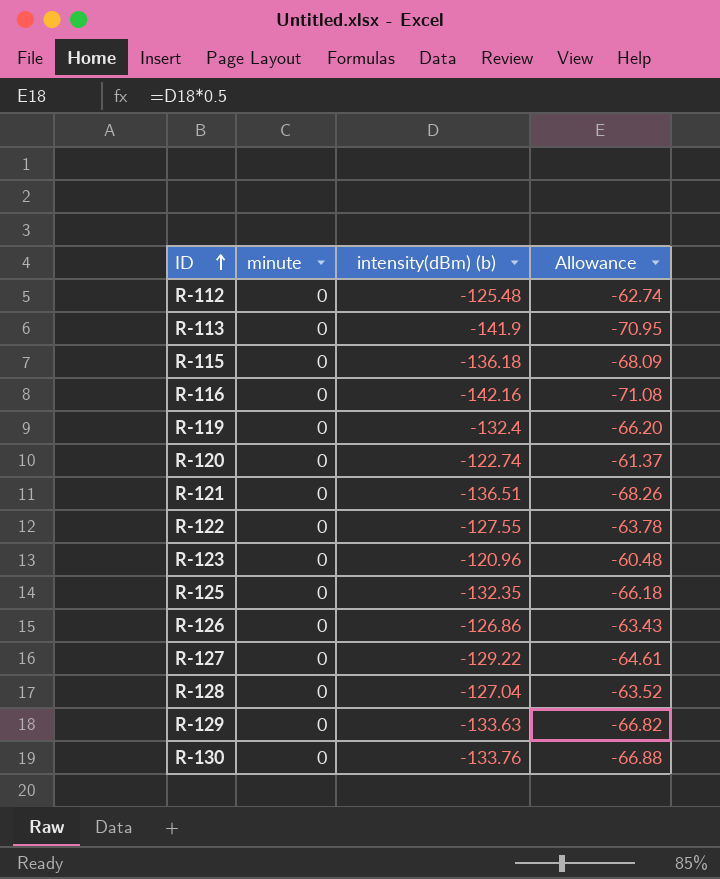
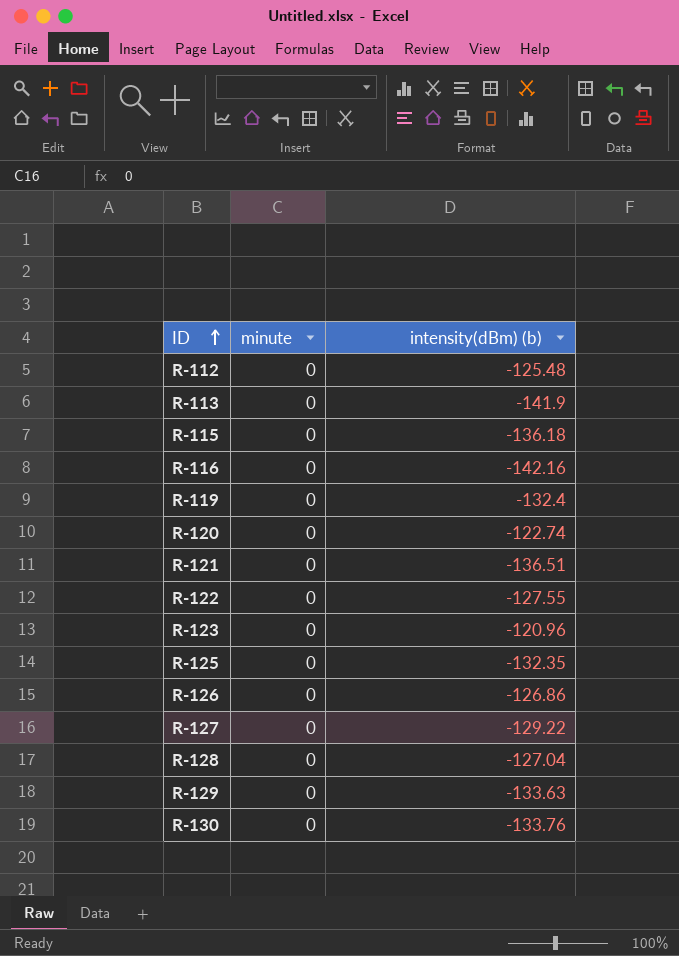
column Allowance | formula: [intensity(dBm) (b)] * 0.5 -> none

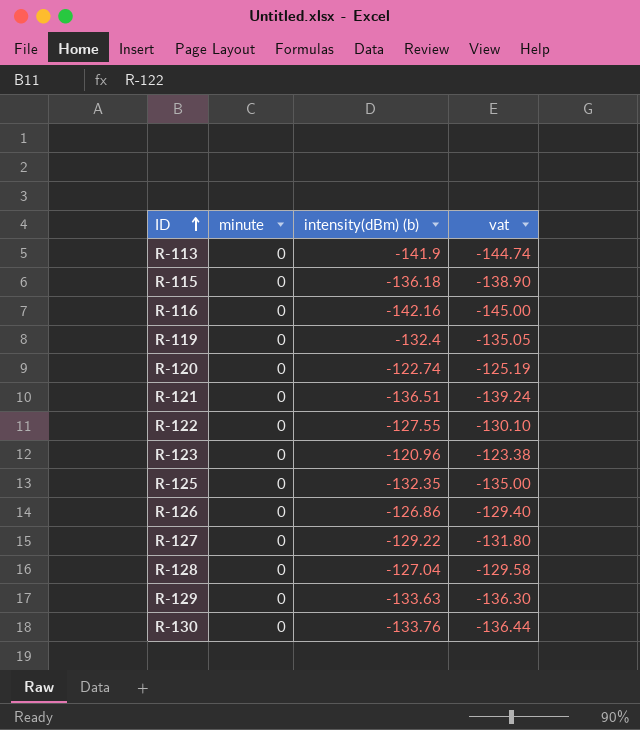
column vat | formula: none -> [intensity(dBm) (b)] * 1.02
row R-112: 0 | -125.48 -> none

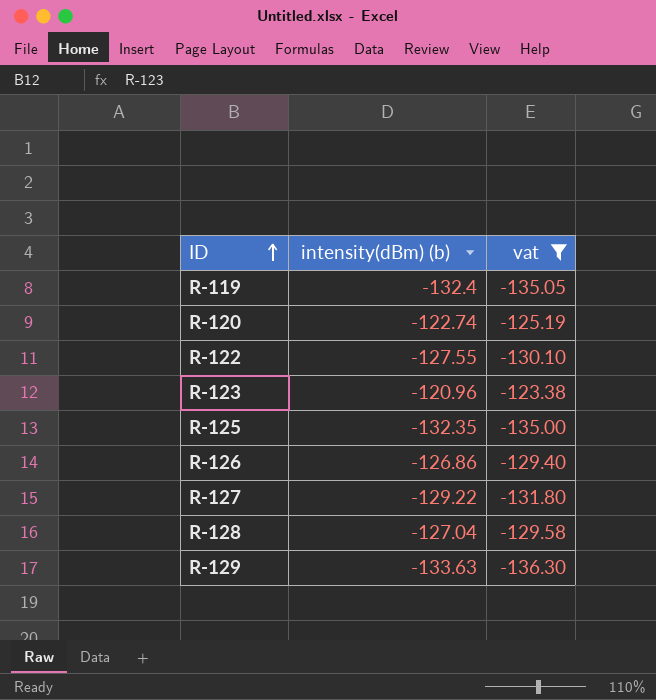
filter: none -> vat >= -136.30
column minute | position: 2 -> none

